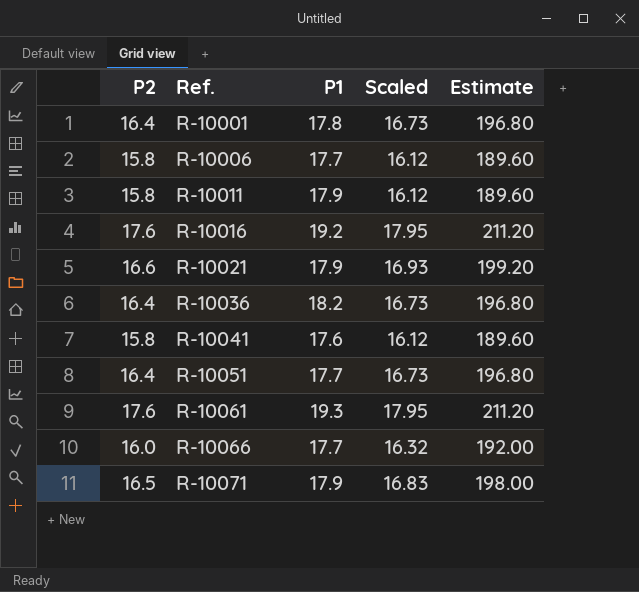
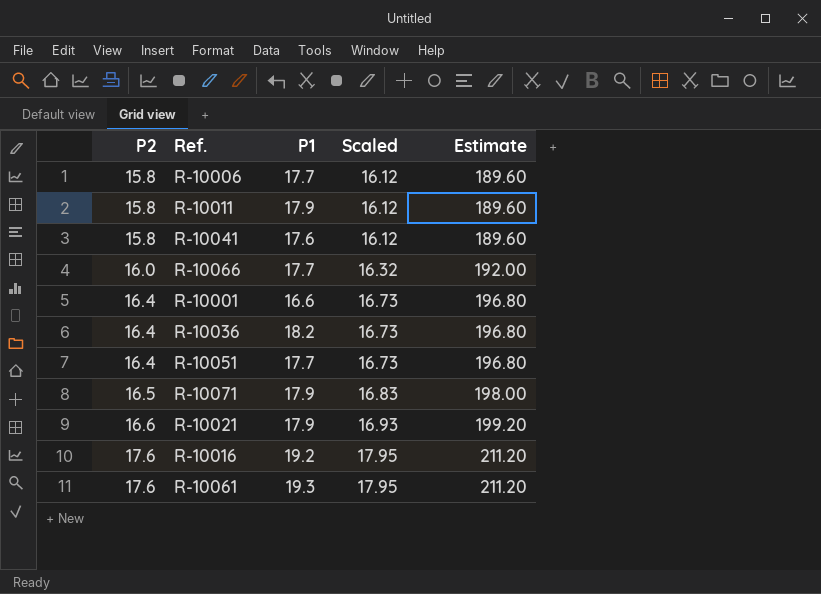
row order: Ref. ascending -> P2 ascending
R-10001 | P1: 17.8 -> 16.6

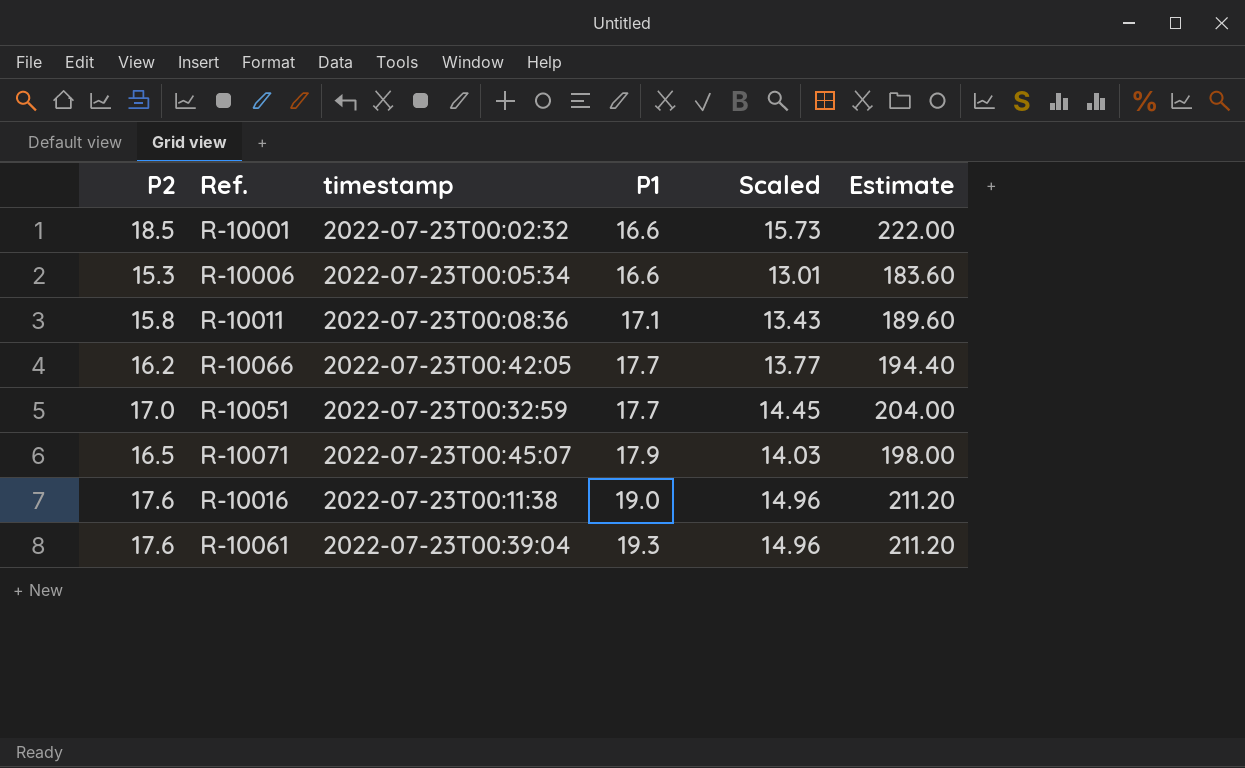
row order: P2 ascending -> P1 ascending
column timestamp | position: none -> 3
column Scaled | formula: [P2] * 1.02 -> [P2] * 0.85
row R-10041: 15.8 | 17.6 | 16.12 | 189.60 -> none
row R-10036: 16.4 | 18.2 | 16.73 | 196.80 -> none
row R-10021: 16.6 | 17.9 | 16.93 | 199.20 -> none
R-10001 | P2: 16.4 -> 18.5
R-10001 | Estimate: 196.80 -> 222.00
R-10006 | P2: 15.8 -> 15.3
R-10006 | P1: 17.7 -> 16.6
R-10006 | Estimate: 189.60 -> 183.60
R-10011 | P1: 17.9 -> 17.1
R-10066 | P2: 16.0 -> 16.2
R-10066 | Estimate: 192.00 -> 194.40
R-10051 | P2: 16.4 -> 17.0
R-10051 | Estimate: 196.80 -> 204.00
R-10016 | P1: 19.2 -> 19.0

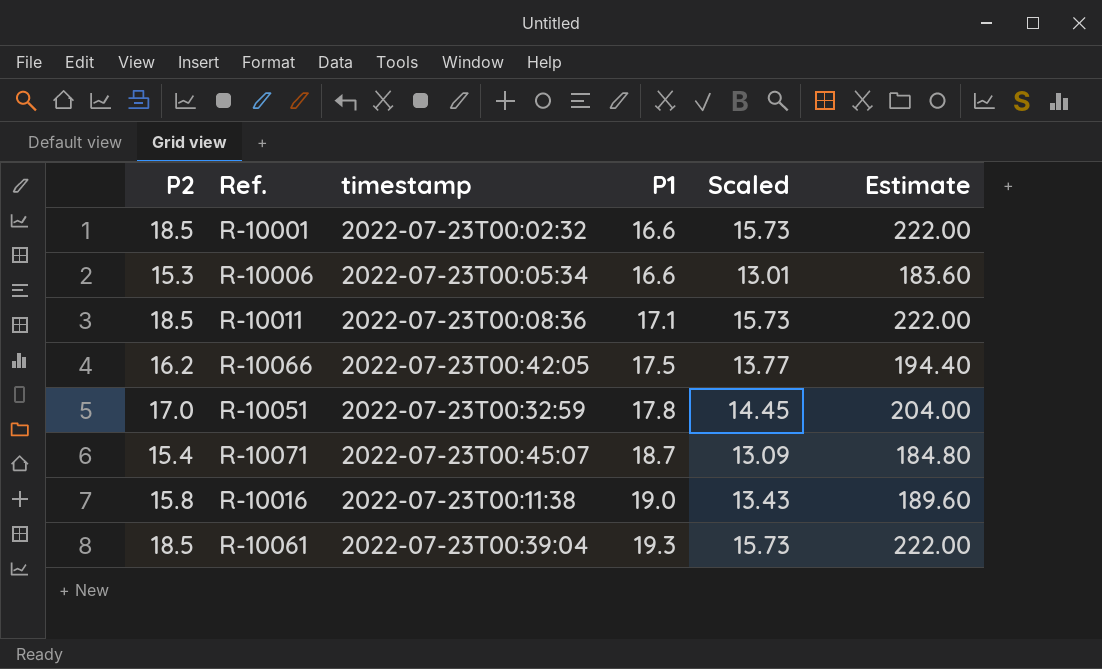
R-10011 | P2: 15.8 -> 18.5
R-10011 | Scaled: 13.43 -> 15.73
R-10011 | Estimate: 189.60 -> 222.00
R-10066 | P1: 17.7 -> 17.5
R-10051 | P1: 17.7 -> 17.8
R-10071 | P2: 16.5 -> 15.4
R-10071 | P1: 17.9 -> 18.7
R-10071 | Scaled: 14.03 -> 13.09
R-10071 | Estimate: 198.00 -> 184.80
R-10016 | P2: 17.6 -> 15.8
R-10016 | Scaled: 14.96 -> 13.43
R-10016 | Estimate: 211.20 -> 189.60
R-10061 | P2: 17.6 -> 18.5
R-10061 | Scaled: 14.96 -> 15.73
R-10061 | Estimate: 211.20 -> 222.00

